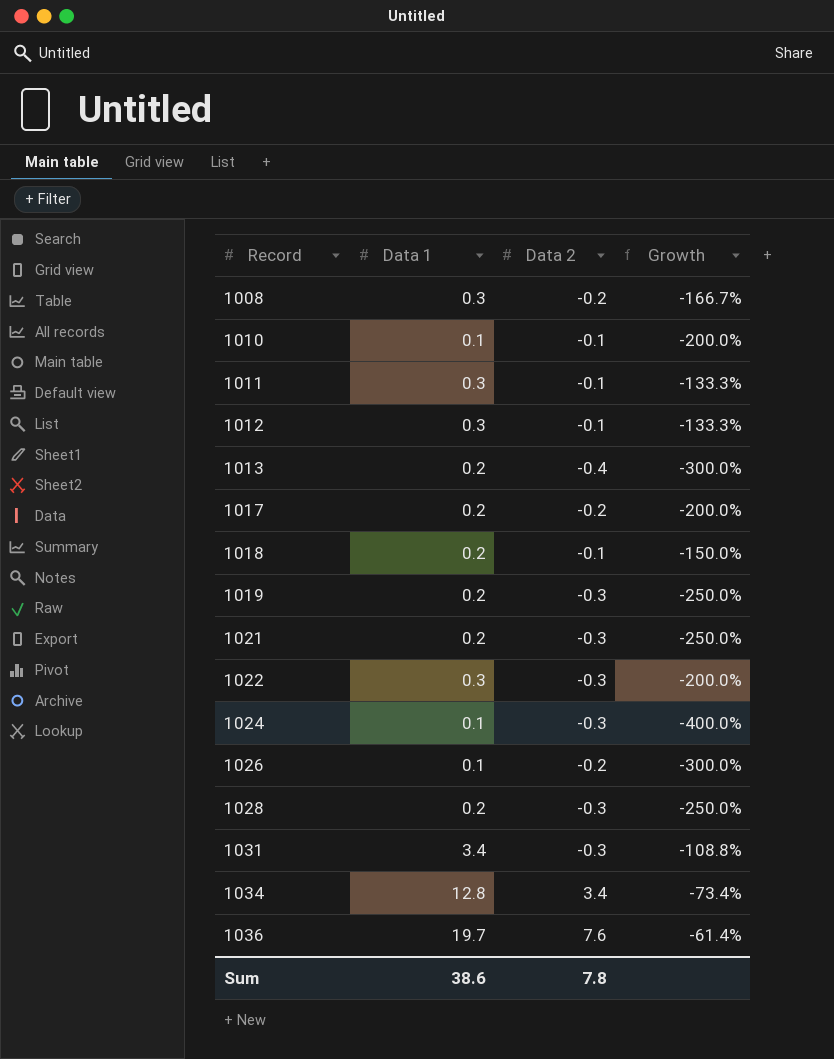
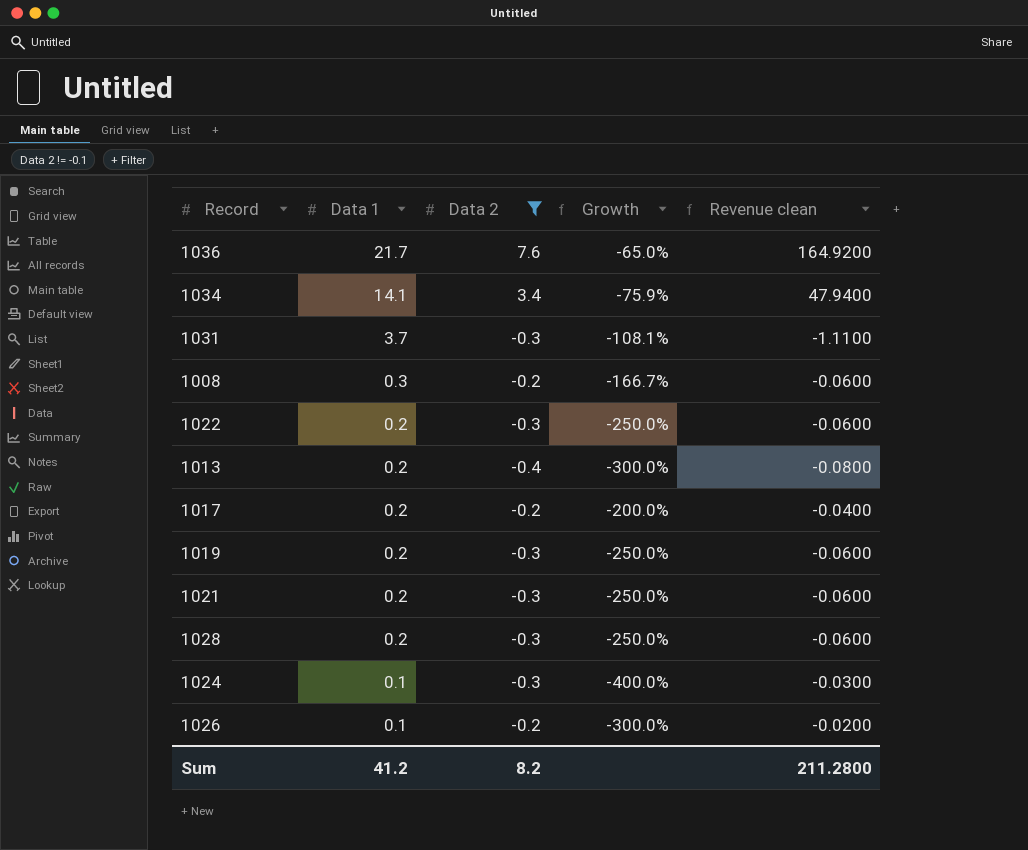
filter: none -> Data 2 != -0.1
row order: Record ascending -> Data 1 descending
column Revenue clean | formula: none -> [Data 1] * [Data 2]
1036 | Data 1: 19.7 -> 21.7
1036 | Growth: -61.4% -> -65.0%
1034 | Data 1: 12.8 -> 14.1
1034 | Growth: -73.4% -> -75.9%
1031 | Data 1: 3.4 -> 3.7
1031 | Growth: -108.8% -> -108.1%
1022 | Data 1: 0.3 -> 0.2
1022 | Growth: -200.0% -> -250.0%
Sum | Data 1: 38.6 -> 41.2
Sum | Data 2: 7.8 -> 8.2

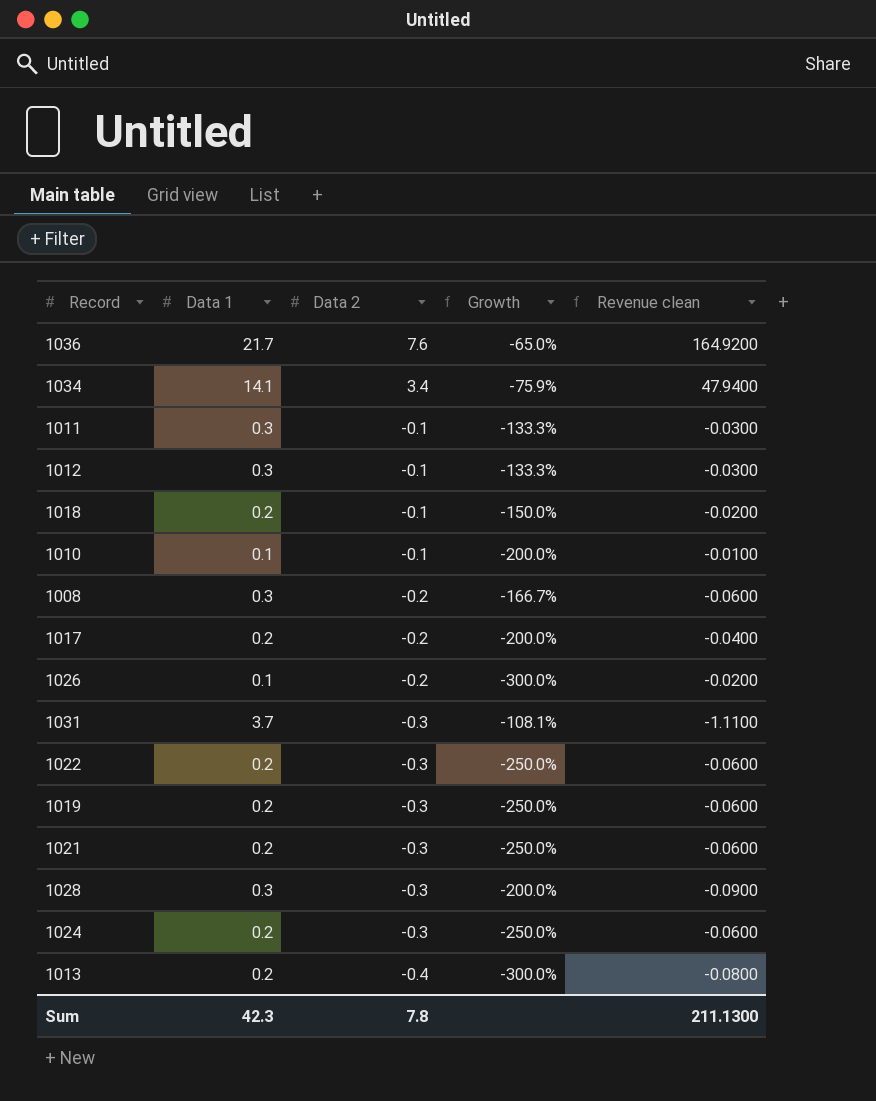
filter: Data 2 != -0.1 -> none
row order: Data 1 descending -> Data 2 descending
1028 | Data 1: 0.2 -> 0.3
1028 | Growth: -250.0% -> -200.0%
1028 | Revenue clean: -0.0600 -> -0.0900
1024 | Data 1: 0.1 -> 0.2
1024 | Growth: -400.0% -> -250.0%
1024 | Revenue clean: -0.0300 -> -0.0600
Sum | Data 1: 41.2 -> 42.3
Sum | Data 2: 8.2 -> 7.8
Sum | Revenue clean: 211.2800 -> 211.1300

